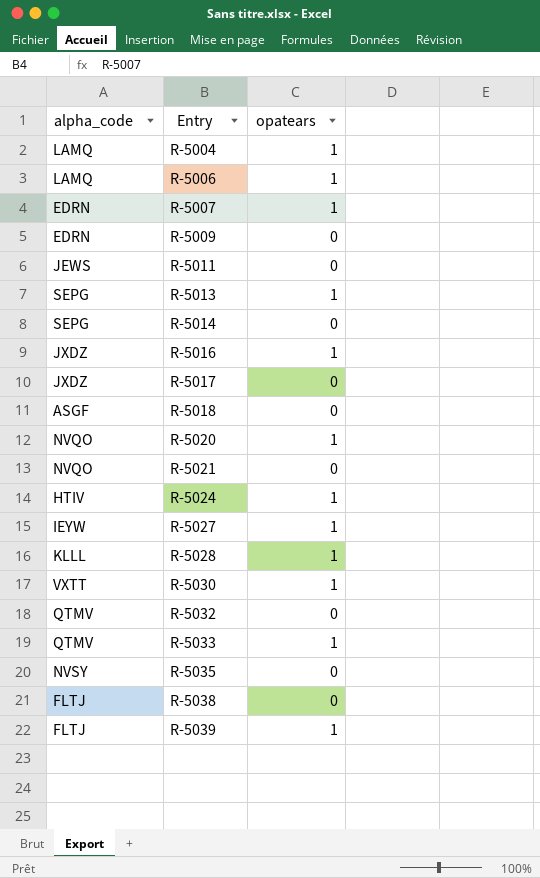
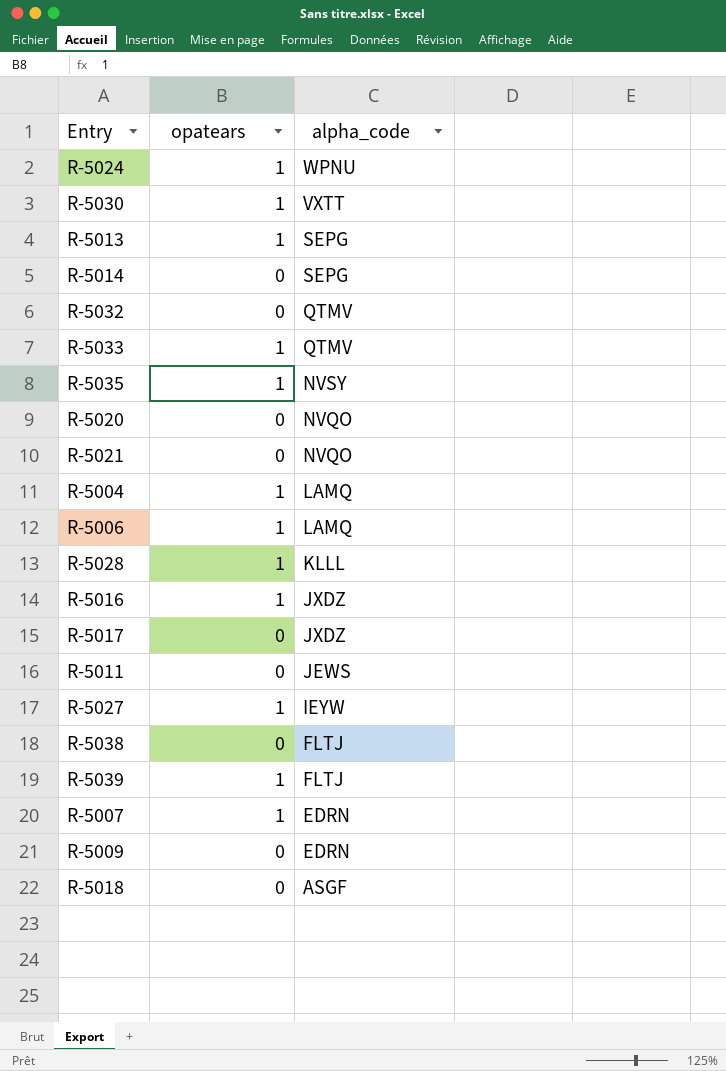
row order: Entry ascending -> alpha_code descending
column alpha_code | position: 1 -> 3
R-5024 | alpha_code: HTIV -> WPNU
R-5035 | opatears: 0 -> 1
R-5020 | opatears: 1 -> 0

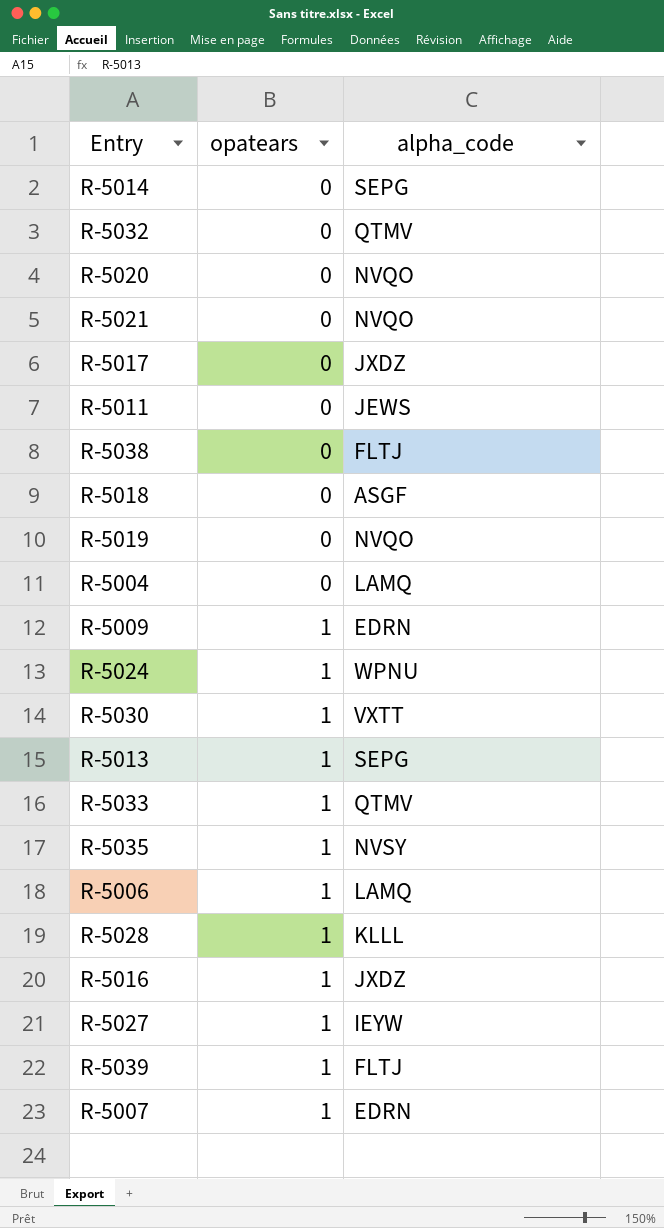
row order: alpha_code descending -> opatears ascending
row R-5019: none -> 0 | NVQO
R-5004 | opatears: 1 -> 0
R-5009 | opatears: 0 -> 1

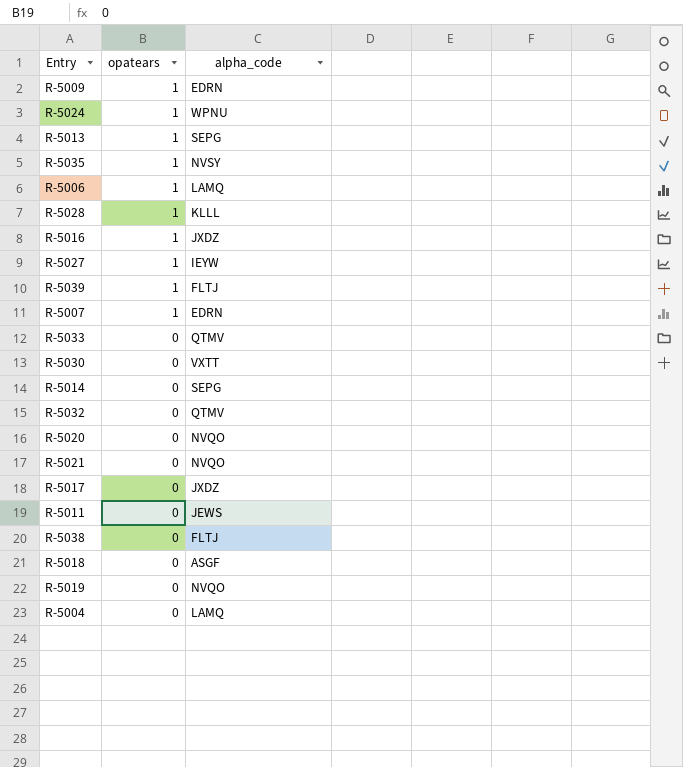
row order: opatears ascending -> opatears descending
R-5033 | opatears: 1 -> 0
R-5030 | opatears: 1 -> 0

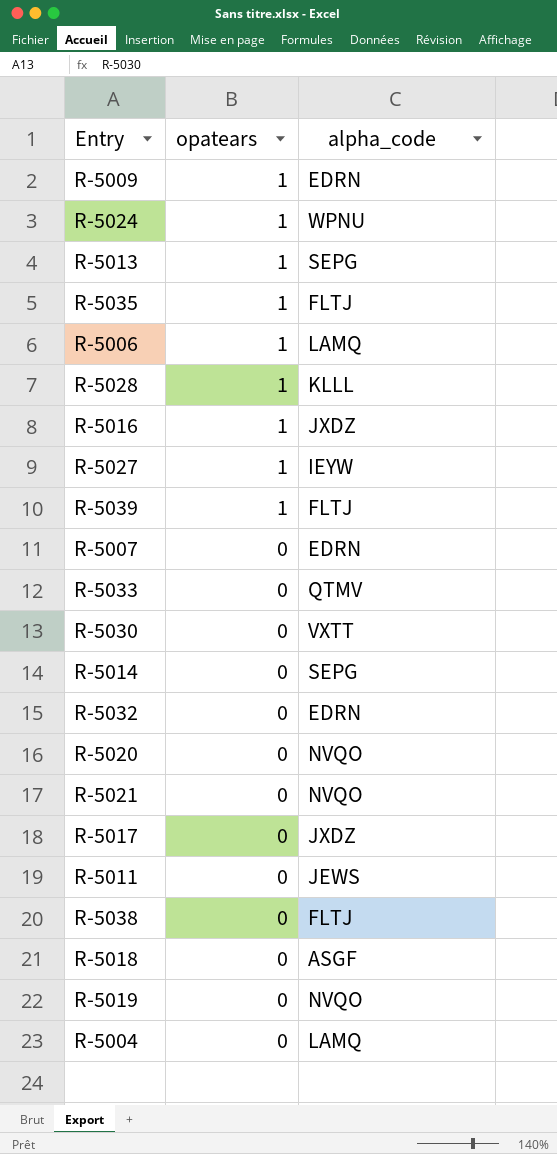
R-5035 | alpha_code: NVSY -> FLTJ
R-5007 | opatears: 1 -> 0
R-5032 | alpha_code: QTMV -> EDRN

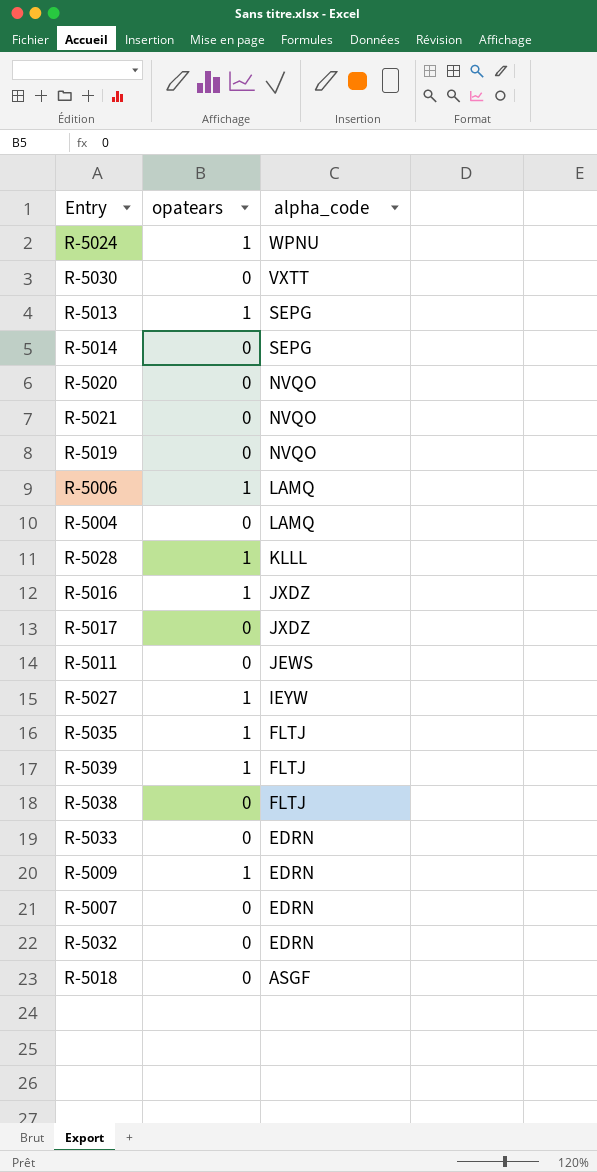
row order: opatears descending -> alpha_code descending
R-5033 | alpha_code: QTMV -> EDRN

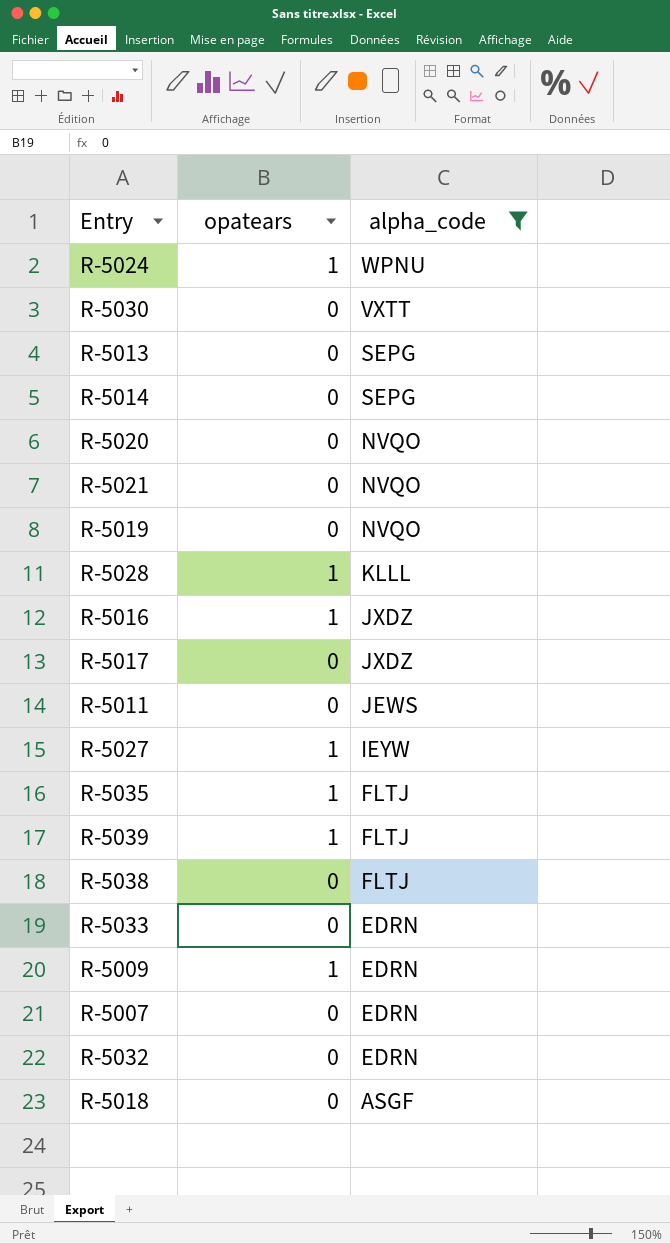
filter: none -> alpha_code != LAMQ
R-5013 | opatears: 1 -> 0

